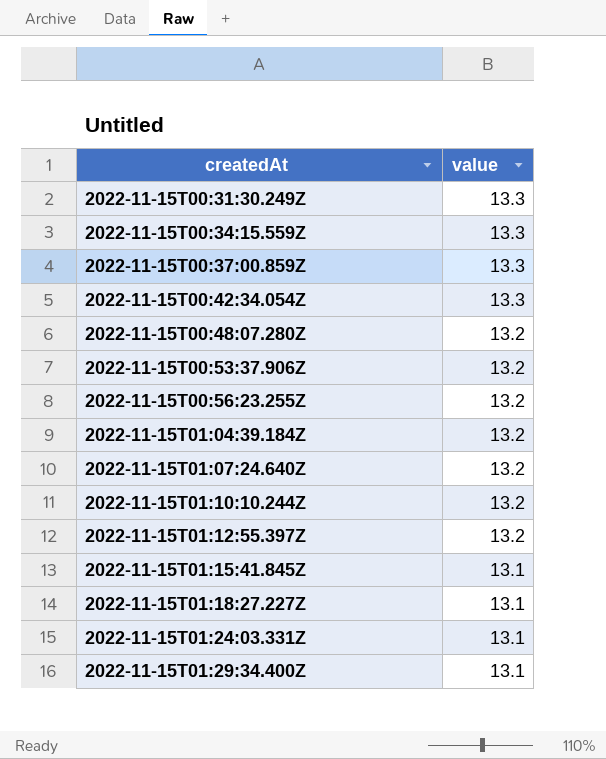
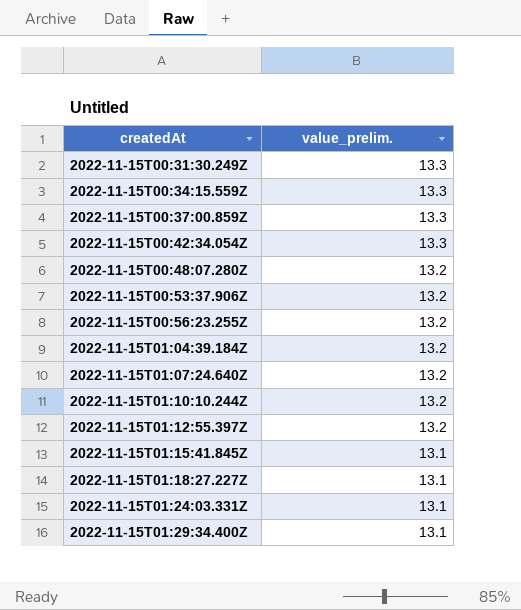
column name: value -> value_prelim.

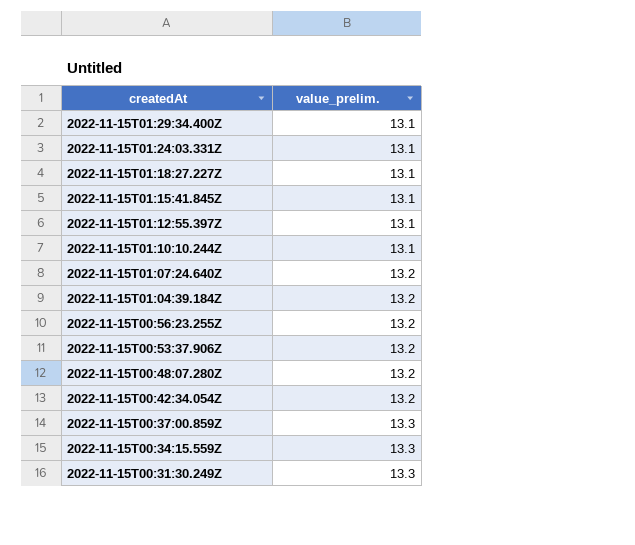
row order: createdAt ascending -> createdAt descending
2022-11-15T01:12:55.397Z | value_prelim.: 13.2 -> 13.1
2022-11-15T01:10:10.244Z | value_prelim.: 13.2 -> 13.1
2022-11-15T00:42:34.054Z | value_prelim.: 13.3 -> 13.2

